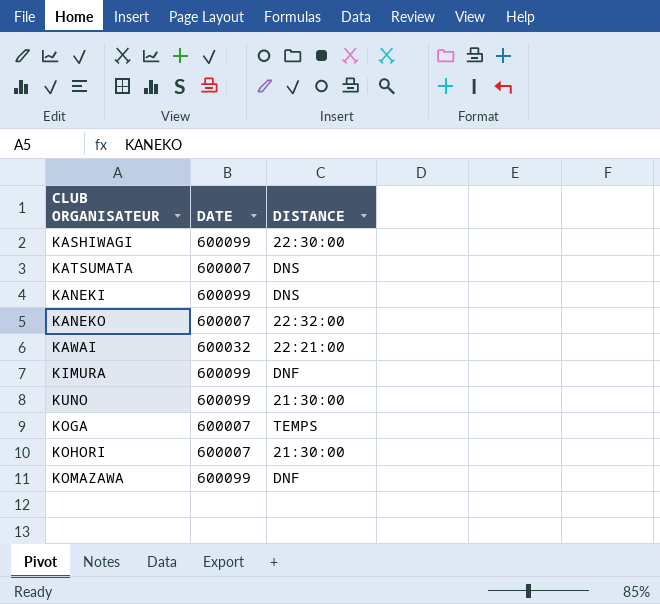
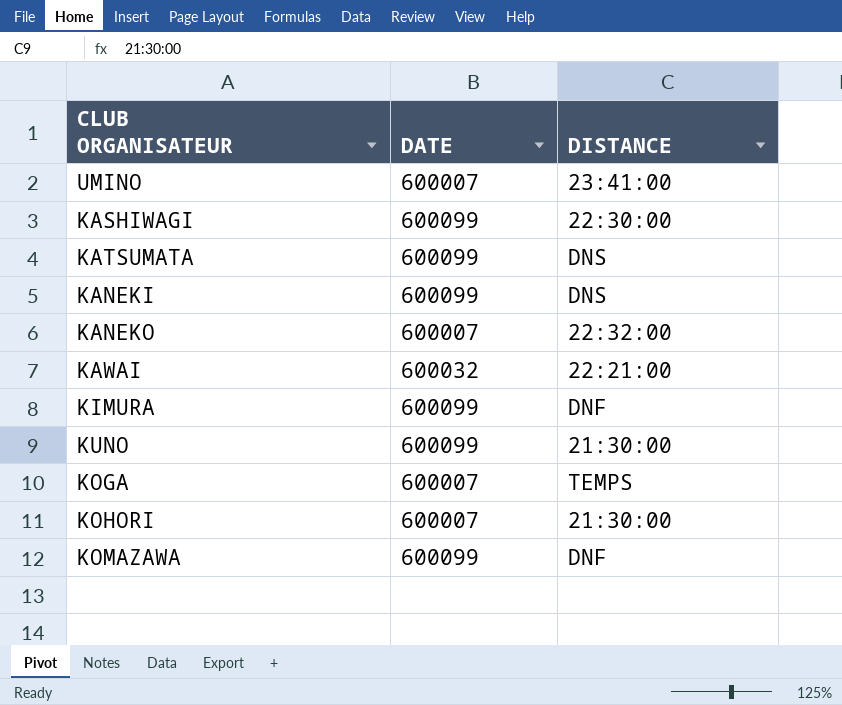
row UMINO: none -> 600007 | 23:41:00
KATSUMATA | DATE: 600007 -> 600099

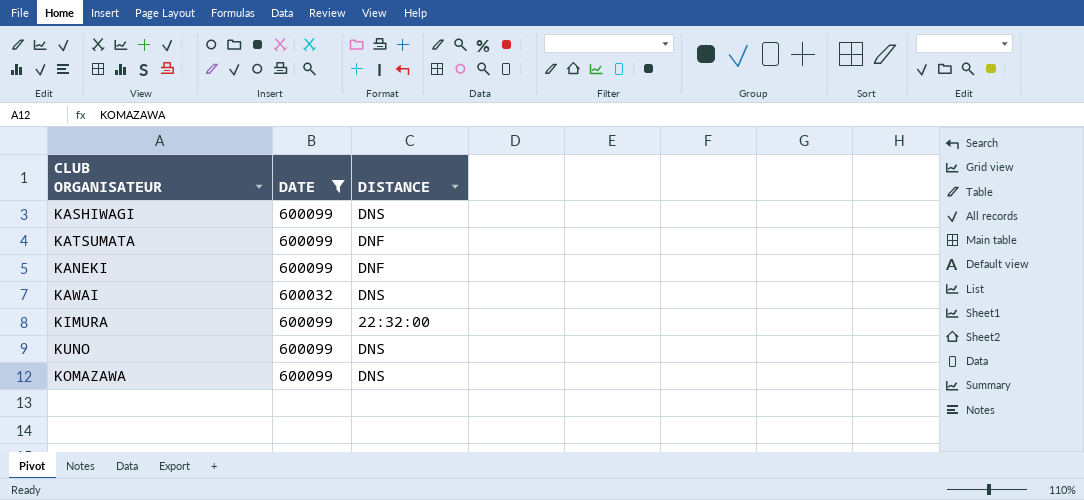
filter: none -> DATE != 600007
KASHIWAGI | DISTANCE: 22:30:00 -> DNS
KATSUMATA | DISTANCE: DNS -> DNF
KANEKI | DISTANCE: DNS -> DNF
KAWAI | DISTANCE: 22:21:00 -> DNS
KIMURA | DISTANCE: DNF -> 22:32:00
KUNO | DISTANCE: 21:30:00 -> DNS
KOMAZAWA | DISTANCE: DNF -> DNS

